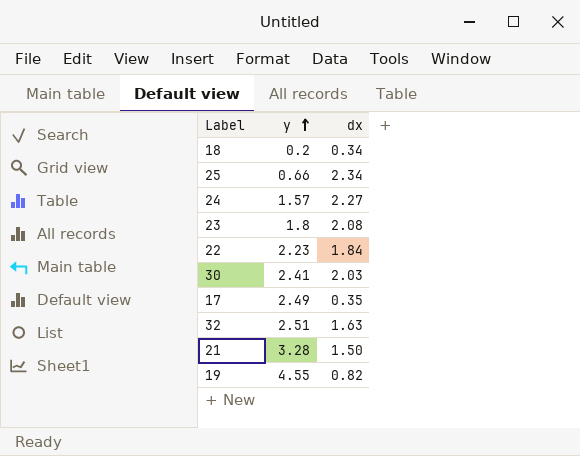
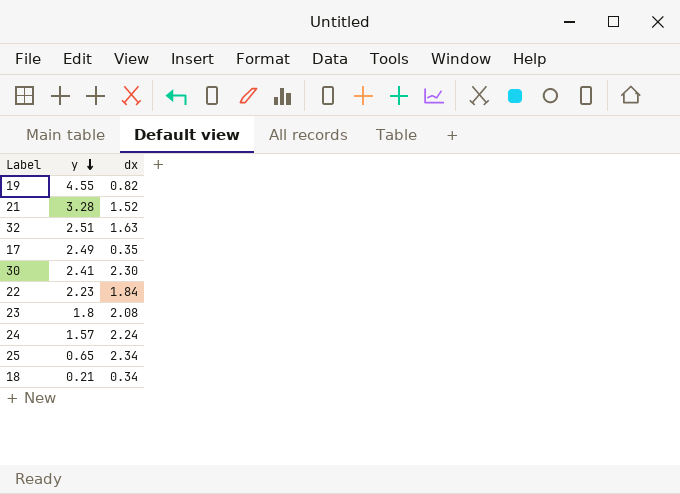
row order: y ascending -> y descending
21 | dx: 1.50 -> 1.52
30 | dx: 2.03 -> 2.30
24 | dx: 2.27 -> 2.24
25 | y: 0.66 -> 0.65
18 | y: 0.2 -> 0.21

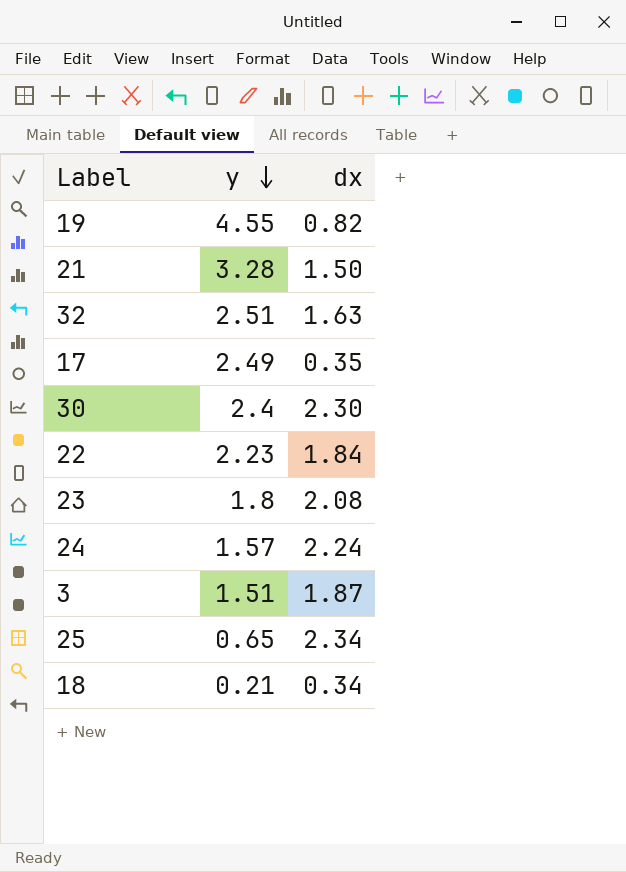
21 | dx: 1.52 -> 1.50
30 | y: 2.41 -> 2.4
row 3: none -> 1.51 | 1.87

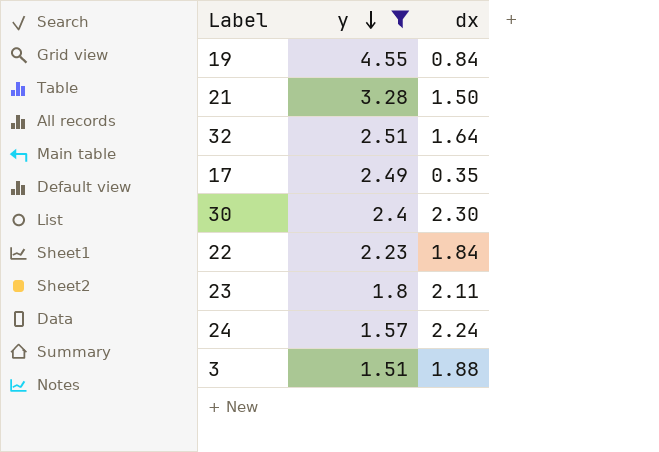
filter: none -> y >= 1.51
19 | dx: 0.82 -> 0.84
32 | dx: 1.63 -> 1.64
23 | dx: 2.08 -> 2.11
3 | dx: 1.87 -> 1.88

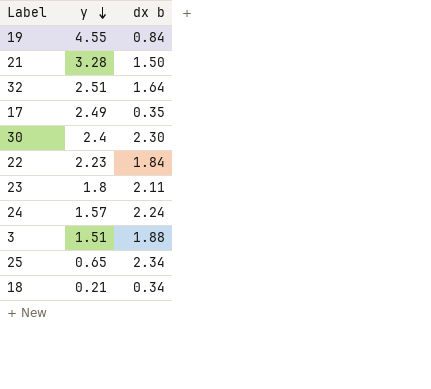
filter: y >= 1.51 -> none
column name: dx -> dx b

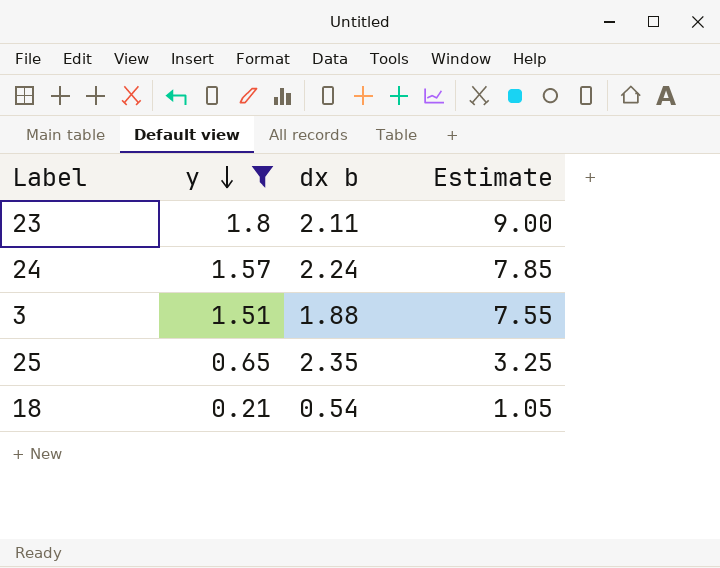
filter: none -> y <= 1.8
column Estimate | formula: none -> [y] * 5
25 | dx b: 2.34 -> 2.35
18 | dx b: 0.34 -> 0.54

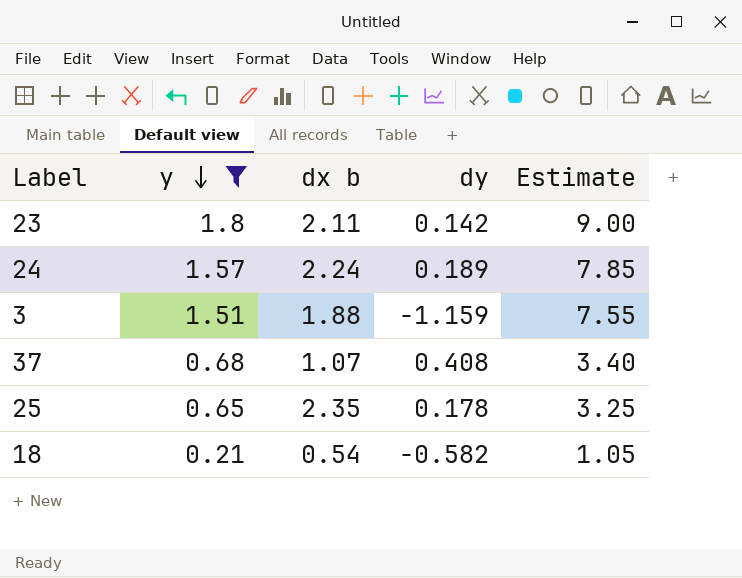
column dy | position: none -> 4
row 37: none -> 0.68 | 1.07 | 0.408 | 3.40

